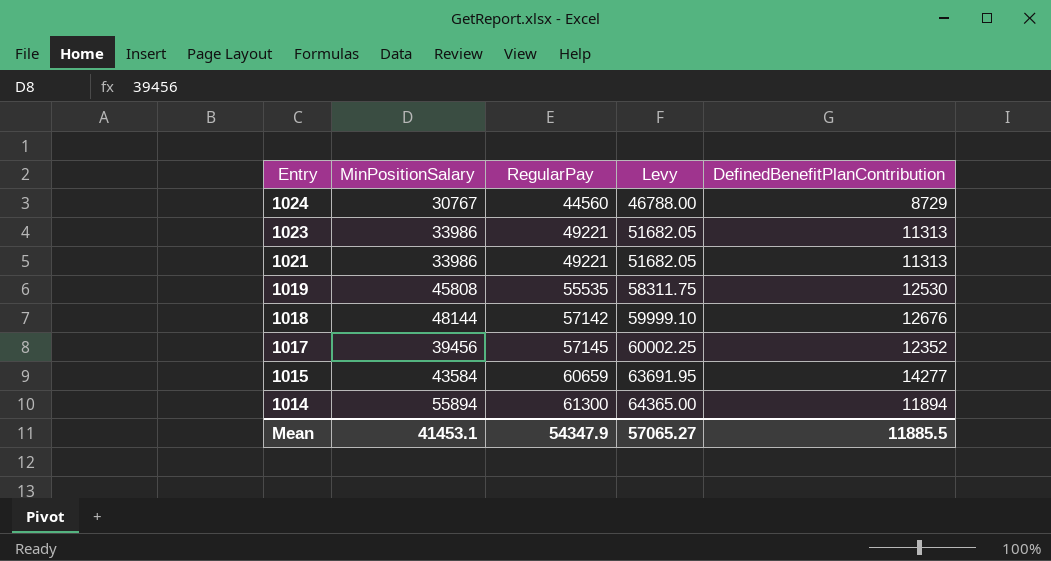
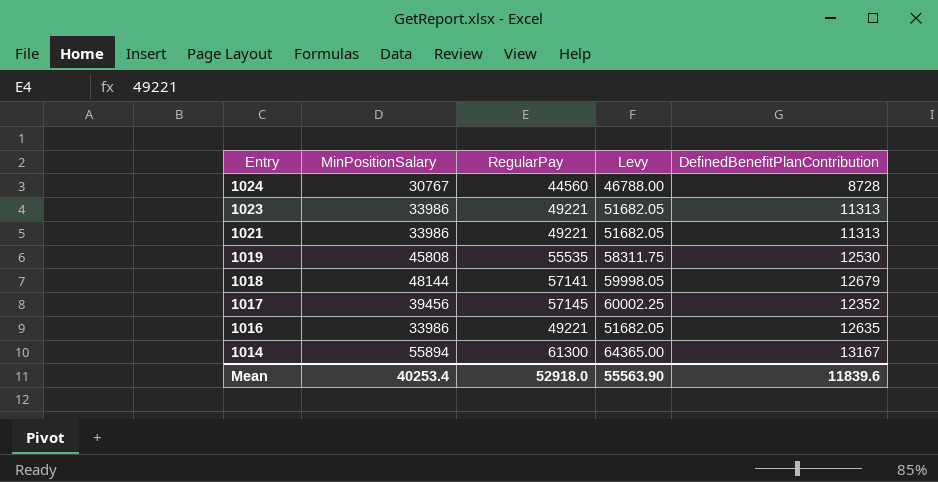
row 1015: 43584 | 60659 | 63691.95 | 14277 -> none
1024 | DefinedBenefitPlanContribution: 8729 -> 8728
1018 | RegularPay: 57142 -> 57141
1018 | Levy: 59999.10 -> 59998.05
1018 | DefinedBenefitPlanContribution: 12676 -> 12679
row 1016: none -> 33986 | 49221 | 51682.05 | 12635
1014 | DefinedBenefitPlanContribution: 11894 -> 13167
Mean | MinPositionSalary: 41453.1 -> 40253.4
Mean | RegularPay: 54347.9 -> 52918.0
Mean | Levy: 57065.27 -> 55563.90
Mean | DefinedBenefitPlanContribution: 11885.5 -> 11839.6

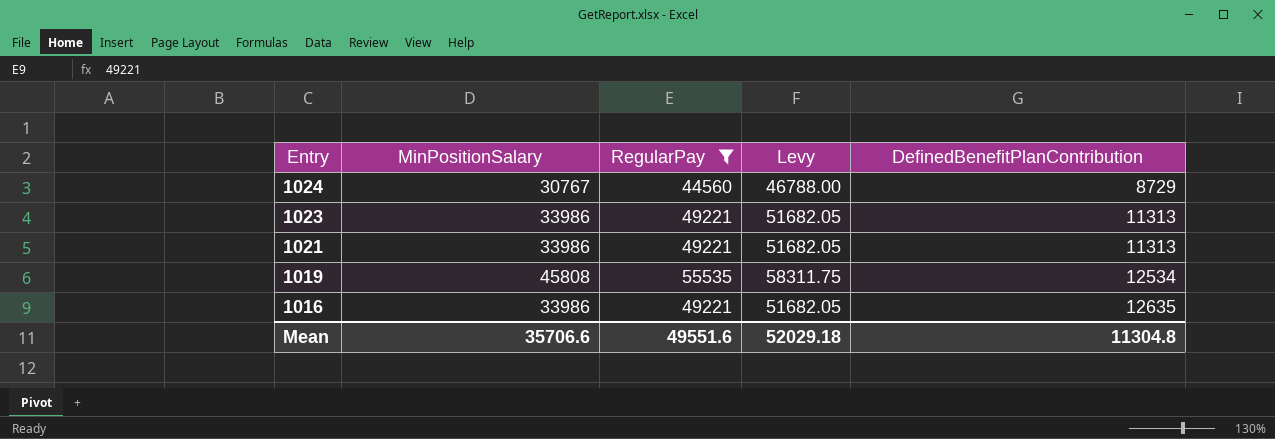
filter: none -> RegularPay <= 55535
1024 | DefinedBenefitPlanContribution: 8728 -> 8729
1019 | DefinedBenefitPlanContribution: 12530 -> 12534
Mean | MinPositionSalary: 40253.4 -> 35706.6
Mean | RegularPay: 52918.0 -> 49551.6
Mean | Levy: 55563.90 -> 52029.18
Mean | DefinedBenefitPlanContribution: 11839.6 -> 11304.8

